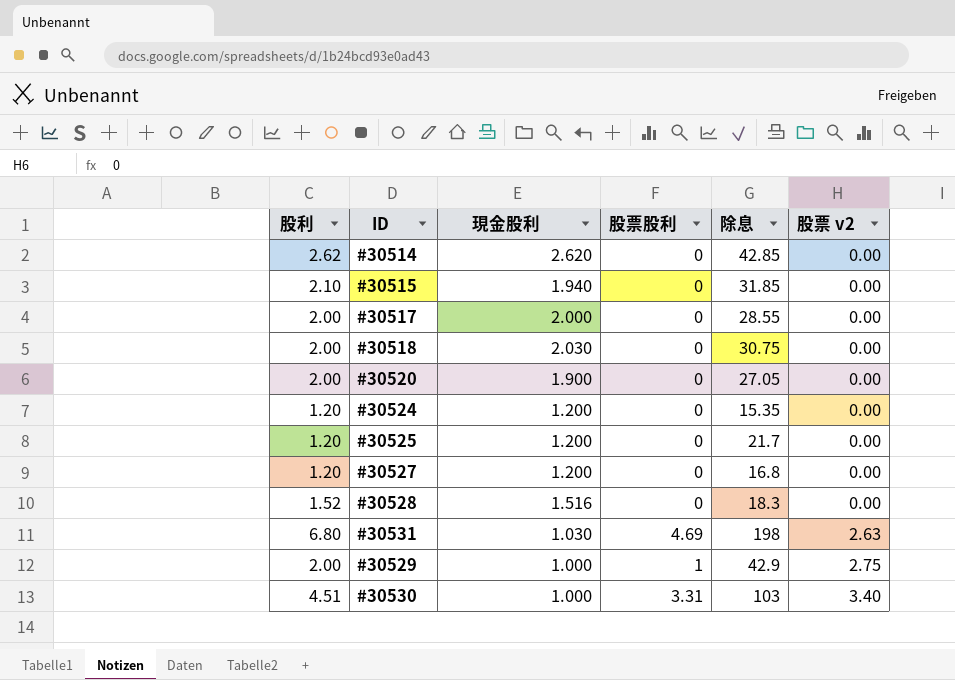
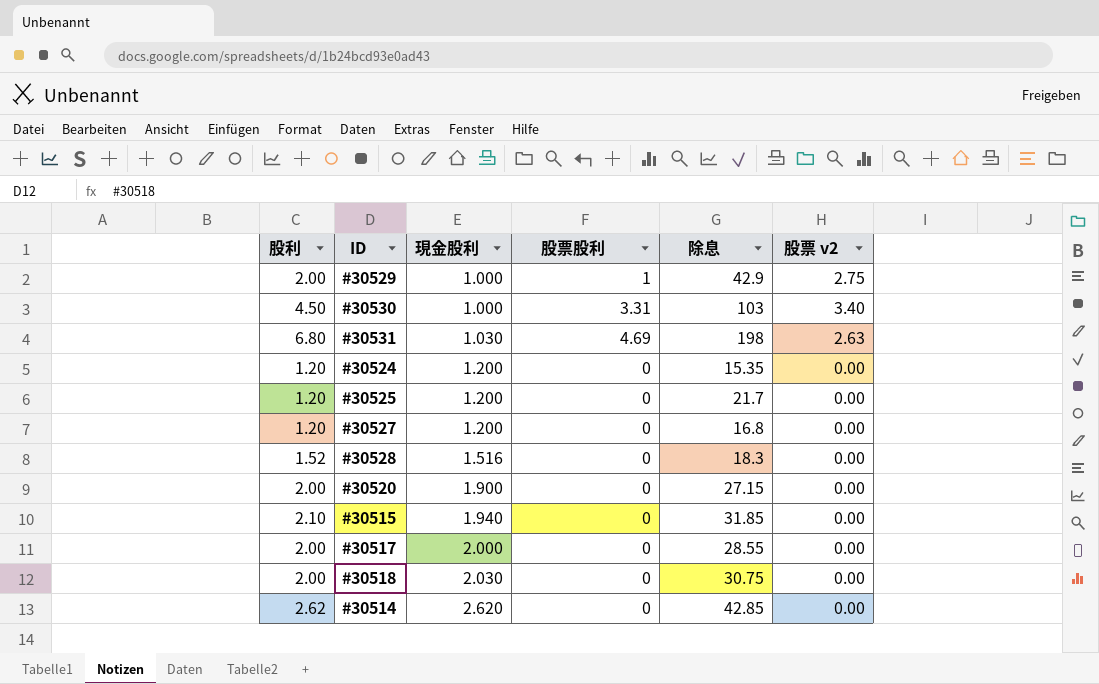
row order: 股票 v2 ascending -> 現金股利 ascending
#30530 | 股利: 4.51 -> 4.50
#30520 | 除息: 27.05 -> 27.15

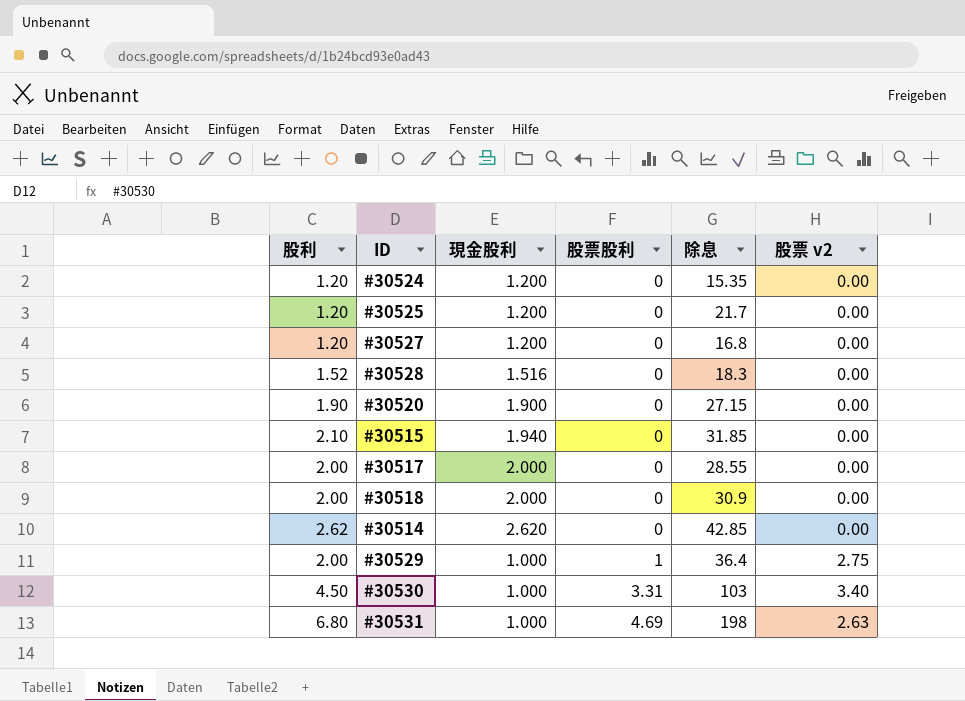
row order: 現金股利 ascending -> 股票股利 ascending
#30520 | 股利: 2.00 -> 1.90
#30518 | 現金股利: 2.030 -> 2.000
#30518 | 除息: 30.75 -> 30.9
#30529 | 除息: 42.9 -> 36.4
#30531 | 現金股利: 1.030 -> 1.000

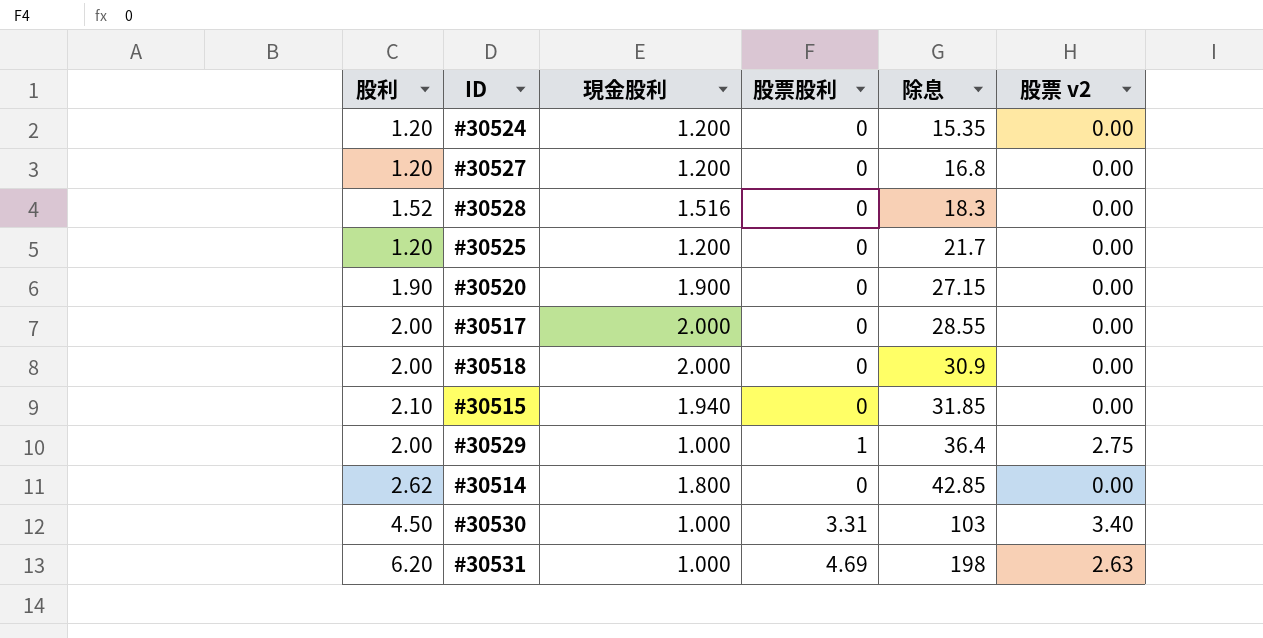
row order: 股票股利 ascending -> 除息 ascending
#30514 | 現金股利: 2.620 -> 1.800
#30531 | 股利: 6.80 -> 6.20

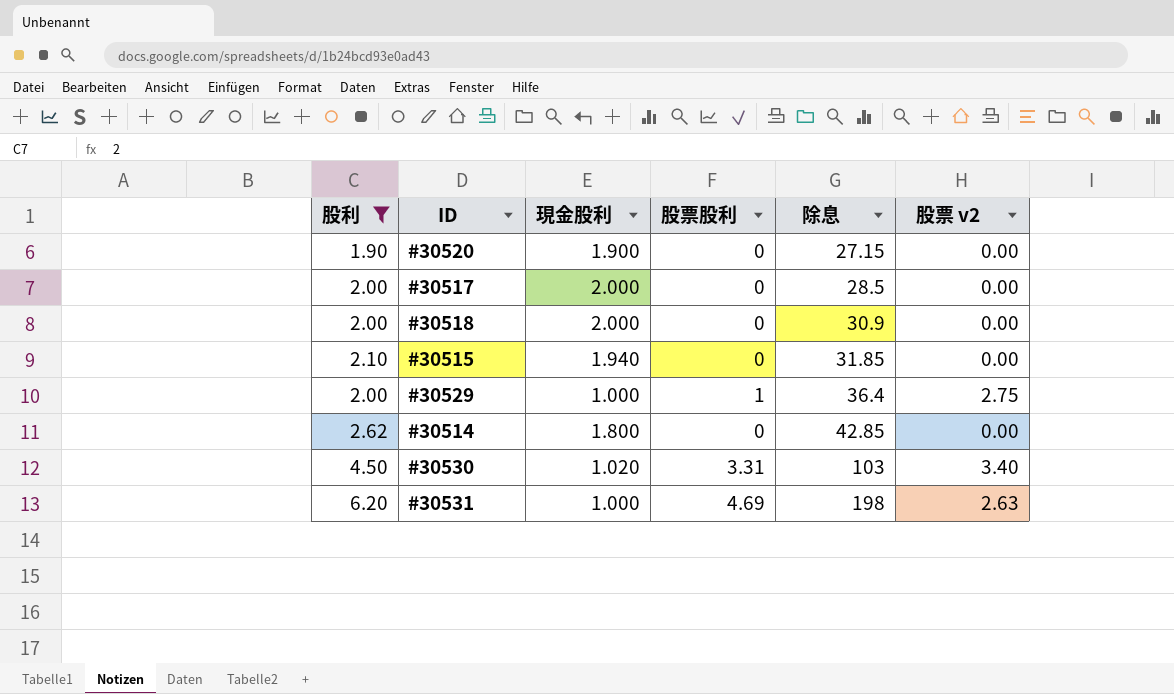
filter: none -> 股利 >= 1.90
#30517 | 除息: 28.55 -> 28.5
#30530 | 現金股利: 1.000 -> 1.020

